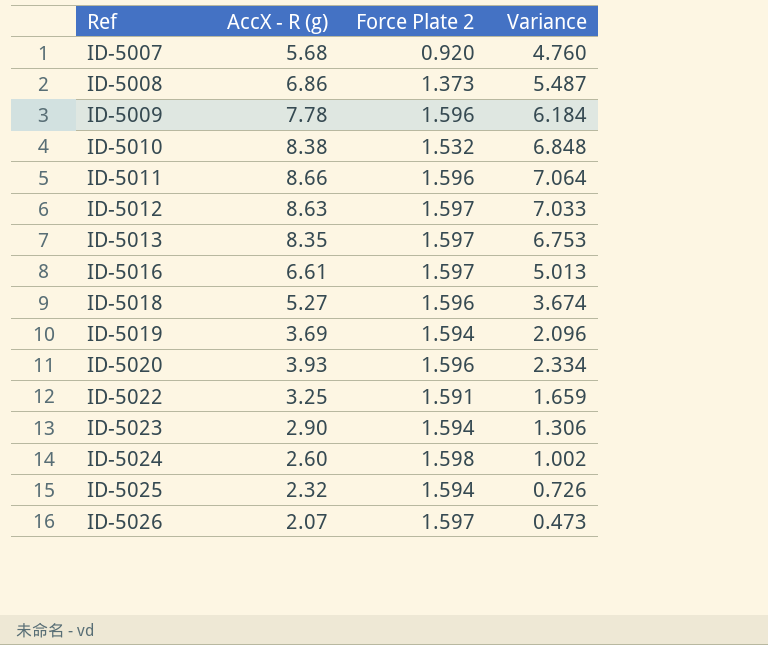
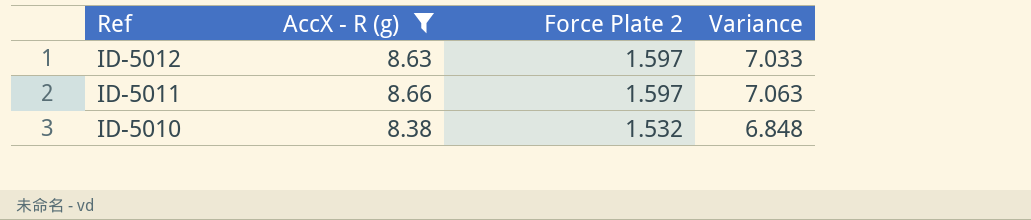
filter: none -> AccX - R (g) >= 8.38
row order: Ref ascending -> Ref descending
ID-5011 | Force Plate 2: 1.596 -> 1.597
ID-5011 | Variance: 7.064 -> 7.063

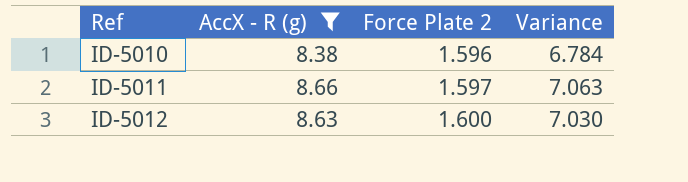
row order: Ref descending -> Ref ascending
ID-5010 | Force Plate 2: 1.532 -> 1.596
ID-5010 | Variance: 6.848 -> 6.784
ID-5012 | Force Plate 2: 1.597 -> 1.600
ID-5012 | Variance: 7.033 -> 7.030

